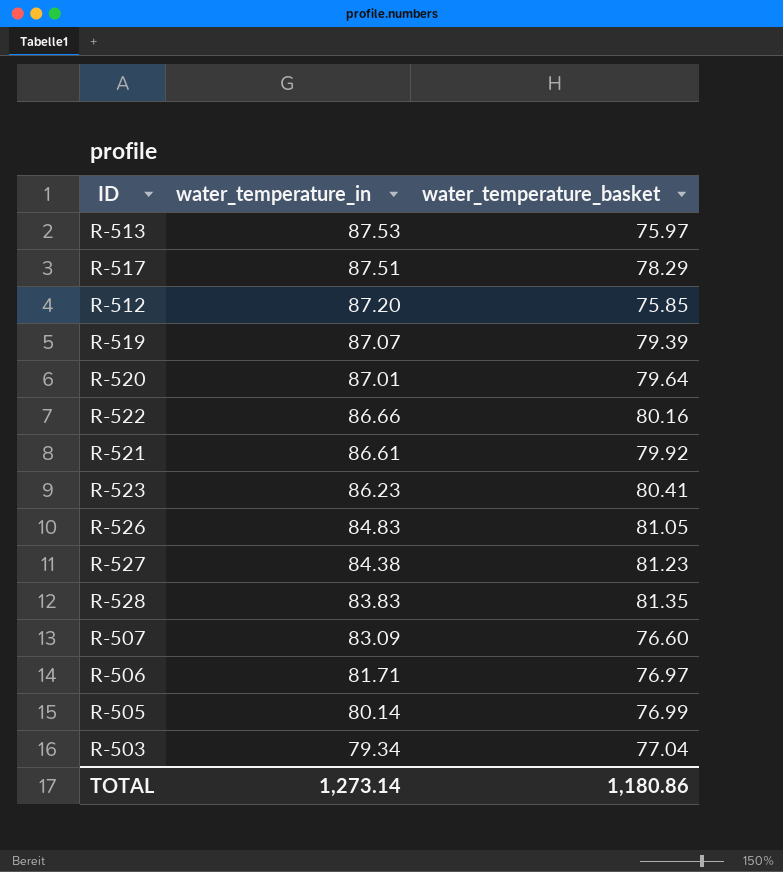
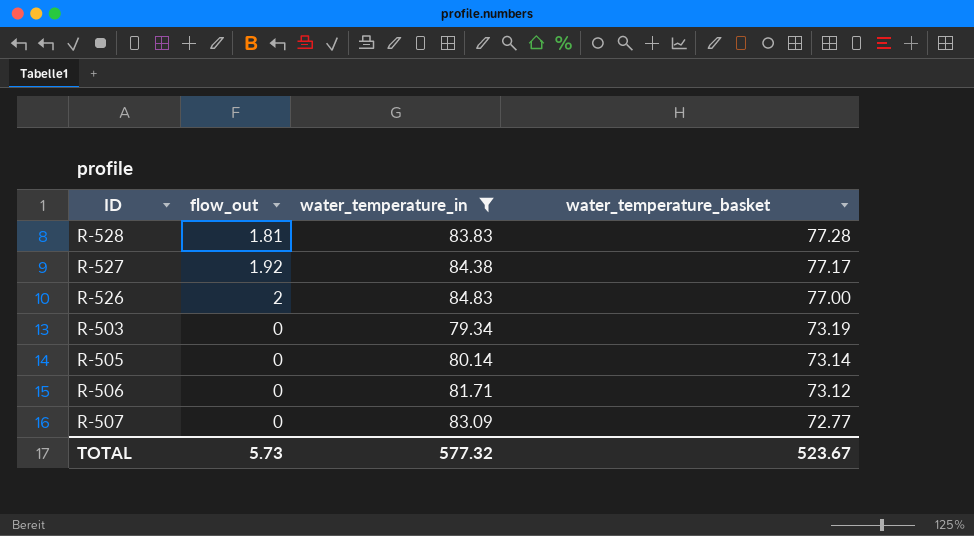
filter: none -> water_temperature_in <= 84.83
row order: water_temperature_in descending -> water_temperature_basket descending
column flow_out | position: none -> 2
R-528 | water_temperature_basket: 81.35 -> 77.28
R-527 | water_temperature_basket: 81.23 -> 77.17
R-526 | water_temperature_basket: 81.05 -> 77.00
R-503 | water_temperature_basket: 77.04 -> 73.19
R-505 | water_temperature_basket: 76.99 -> 73.14
R-506 | water_temperature_basket: 76.97 -> 73.12
R-507 | water_temperature_basket: 76.60 -> 72.77
TOTAL | water_temperature_in: 1,273.14 -> 577.32
TOTAL | water_temperature_basket: 1,180.86 -> 523.67

